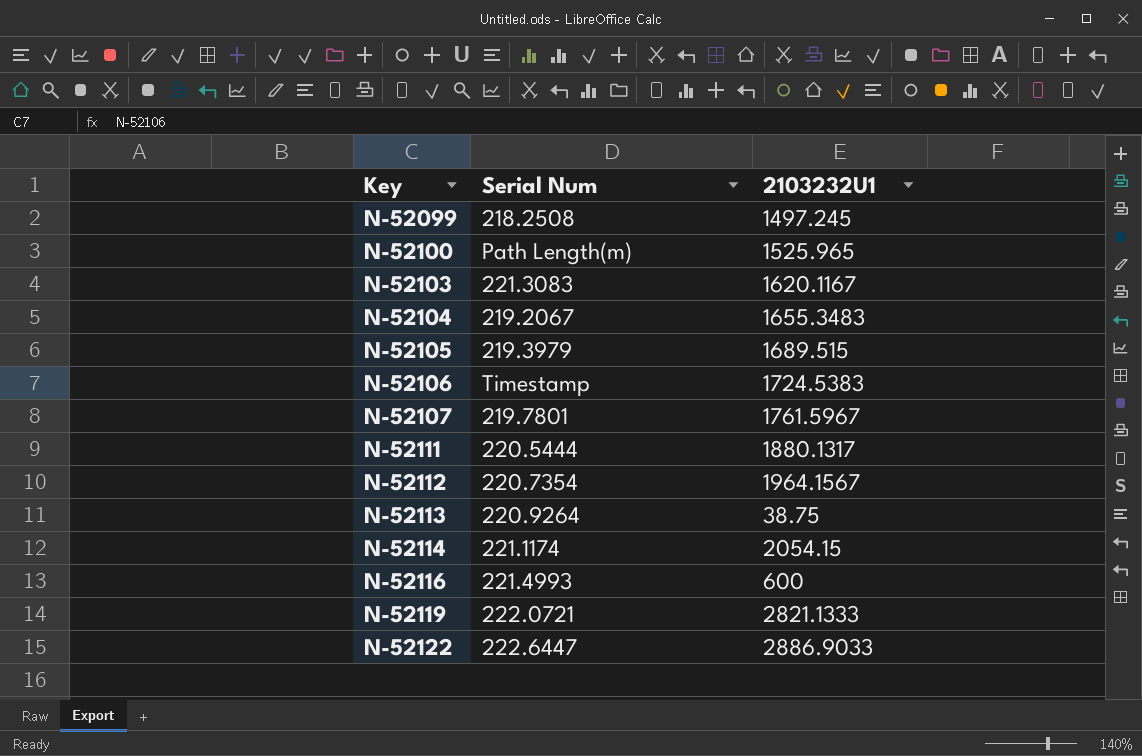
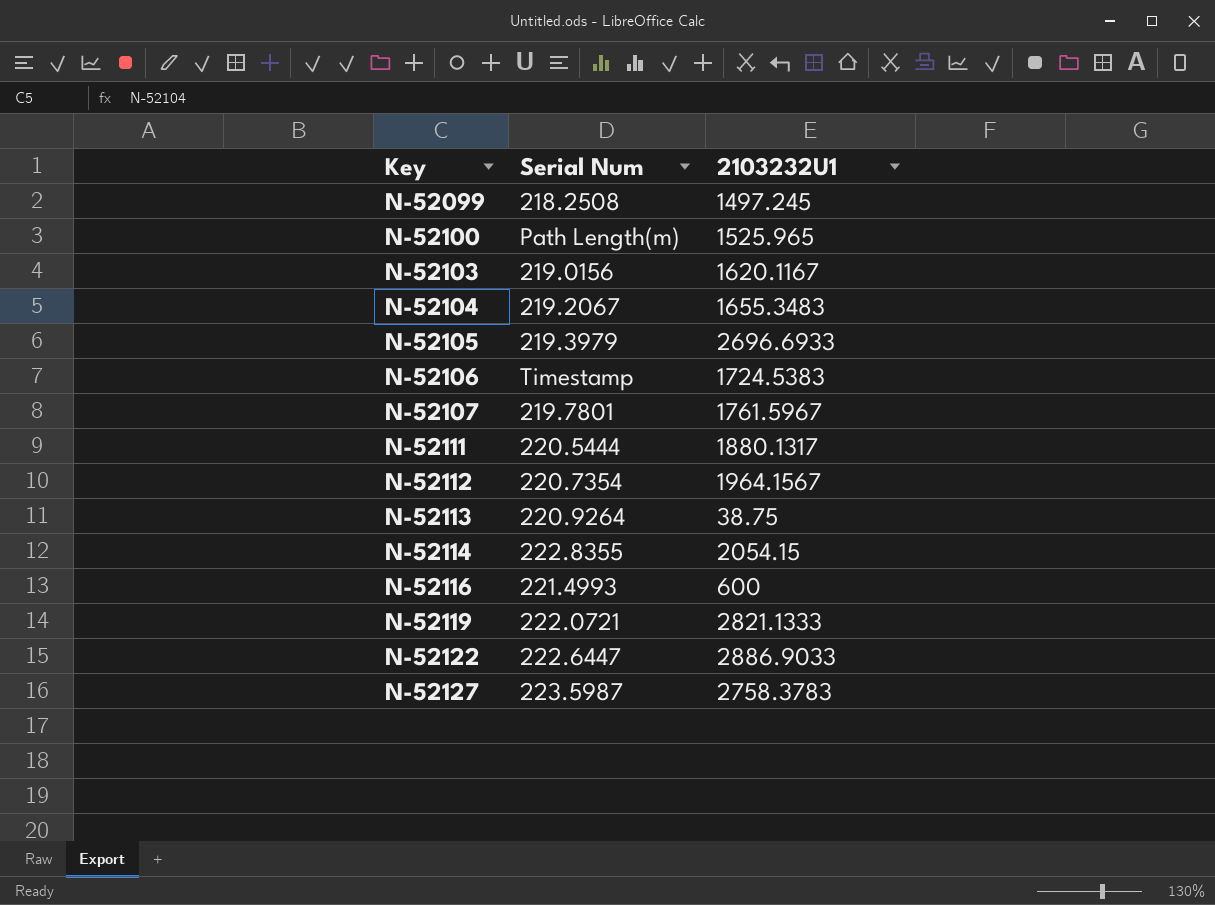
N-52103 | Serial Num: 221.3083 -> 219.0156
N-52105 | 2103232U1: 1689.515 -> 2696.6933
N-52114 | Serial Num: 221.1174 -> 222.8355
row N-52127: none -> 223.5987 | 2758.3783

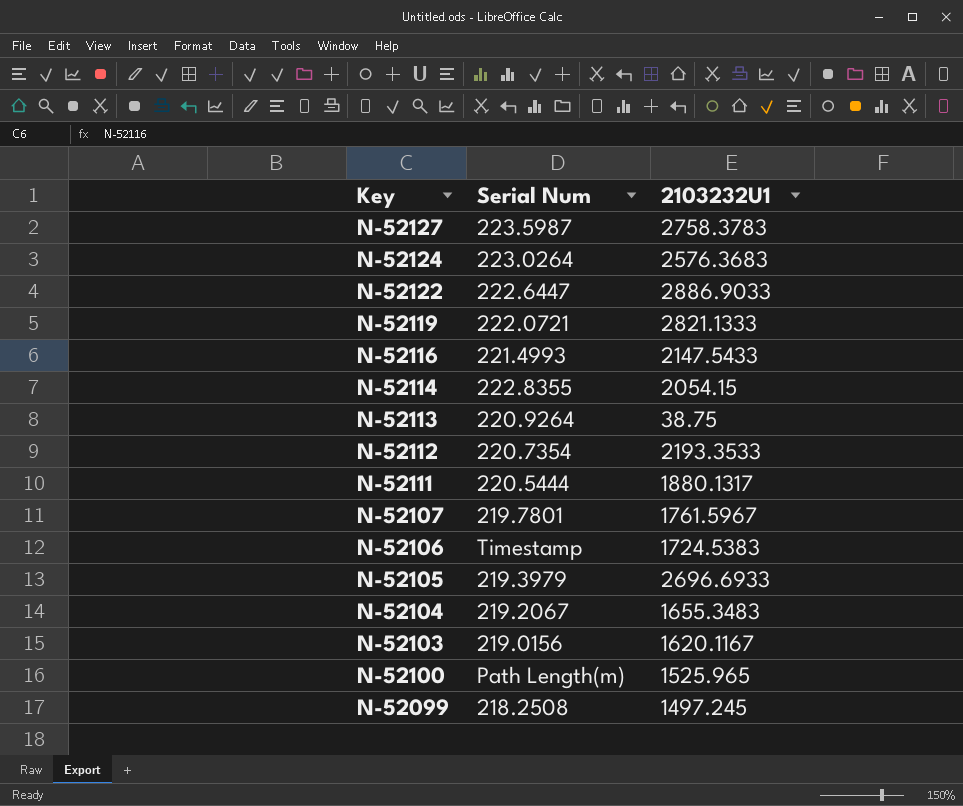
row order: Key ascending -> Key descending
row N-52124: none -> 223.0264 | 2576.3683
N-52116 | 2103232U1: 600 -> 2147.5433
N-52112 | 2103232U1: 1964.1567 -> 2193.3533

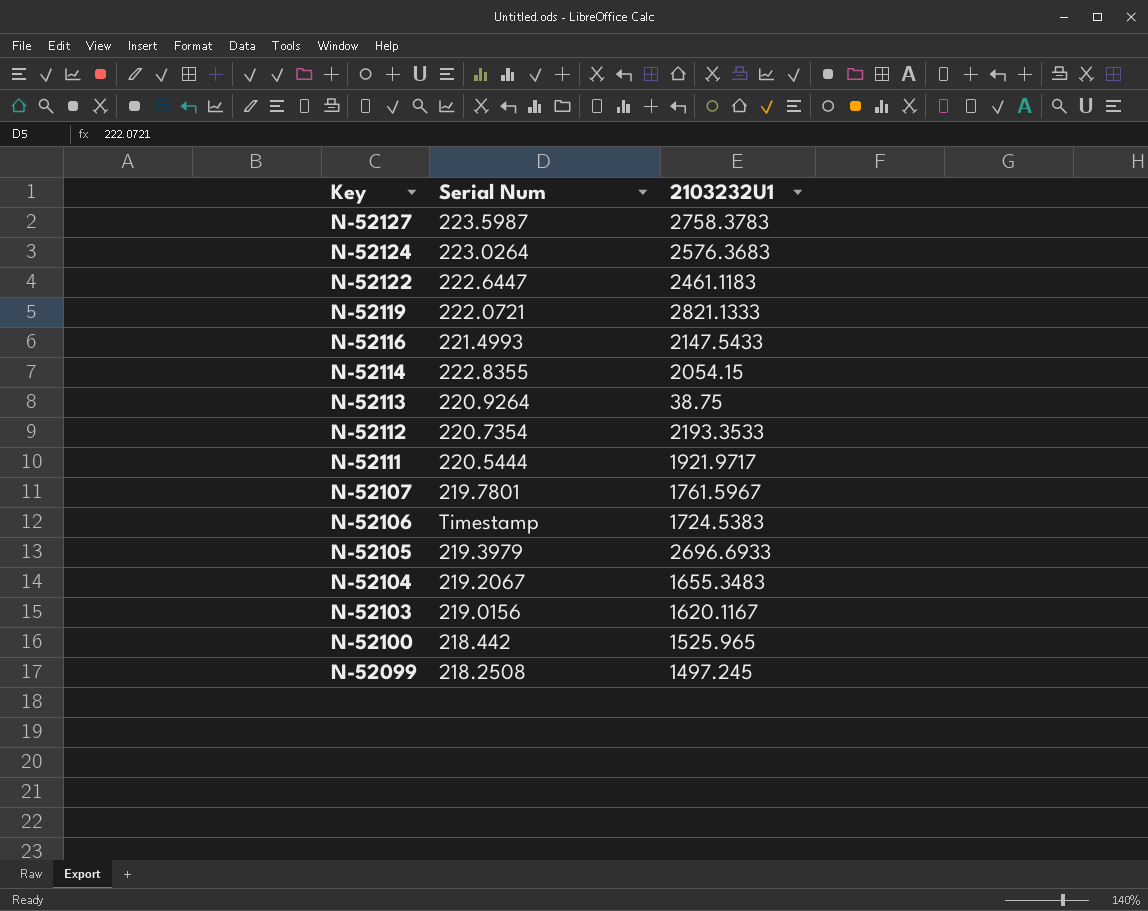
N-52122 | 2103232U1: 2886.9033 -> 2461.1183
N-52111 | 2103232U1: 1880.1317 -> 1921.9717
N-52100 | Serial Num: Path Length(m) -> 218.442

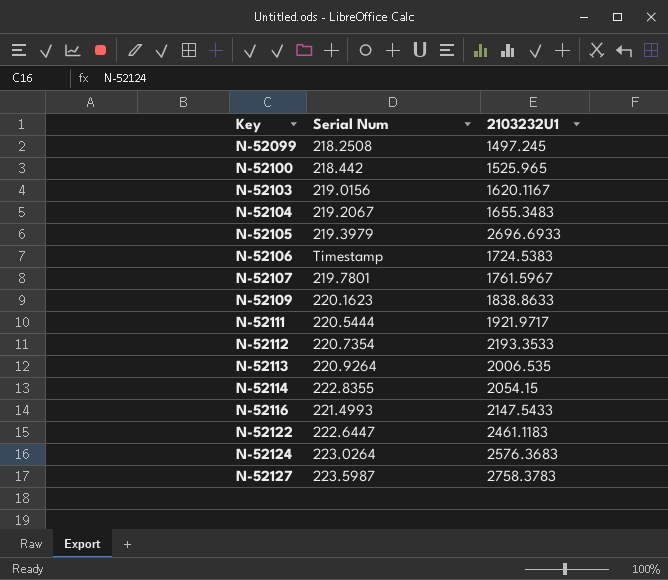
row order: Key descending -> Key ascending
row N-52119: 222.0721 | 2821.1333 -> none
row N-52109: none -> 220.1623 | 1838.8633
N-52113 | 2103232U1: 38.75 -> 2006.535

